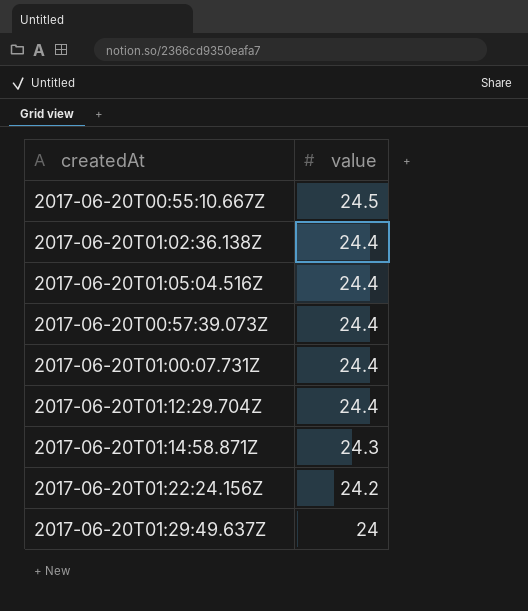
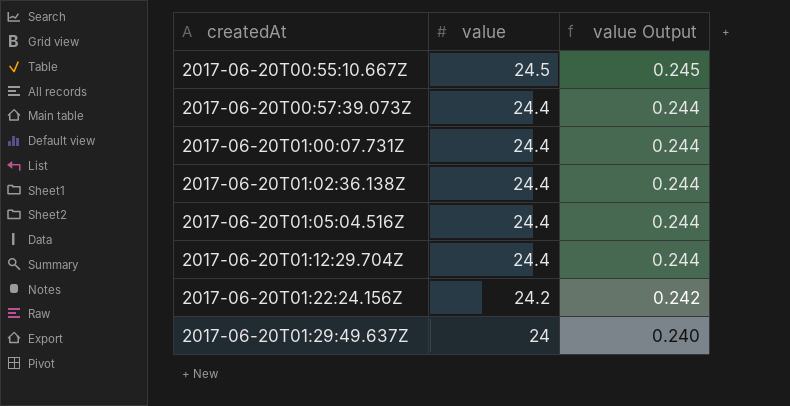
row order: value descending -> createdAt ascending
column value Output | formula: none -> [value] * 0.01
row 2017-06-20T01:14:58.871Z: 24.3 -> none

